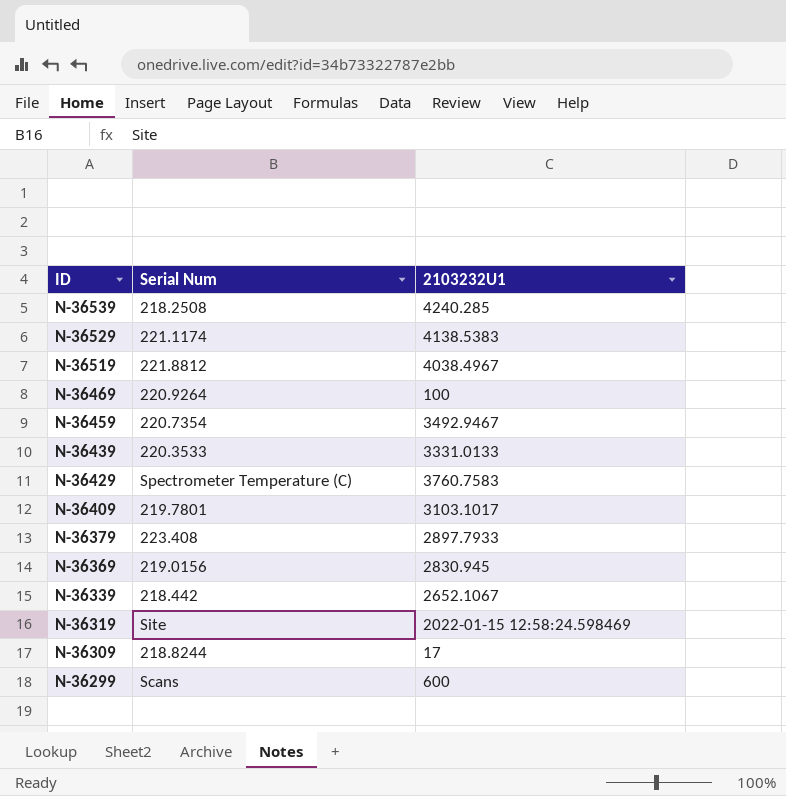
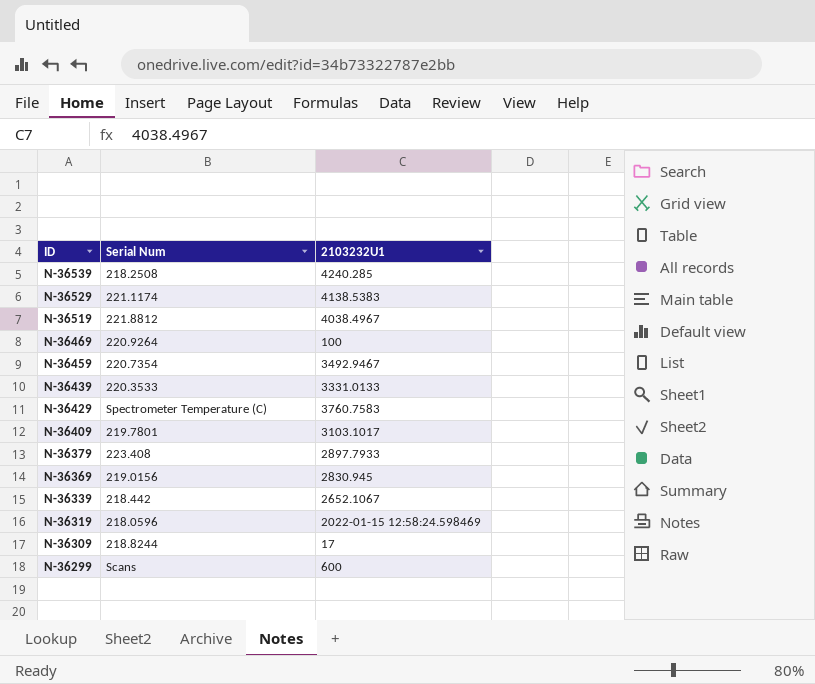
N-36319 | Serial Num: Site -> 218.0596

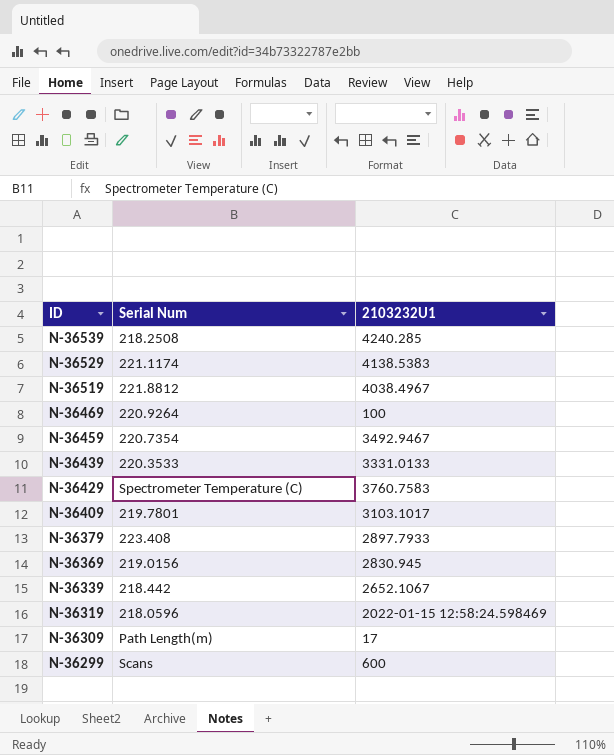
N-36309 | Serial Num: 218.8244 -> Path Length(m)

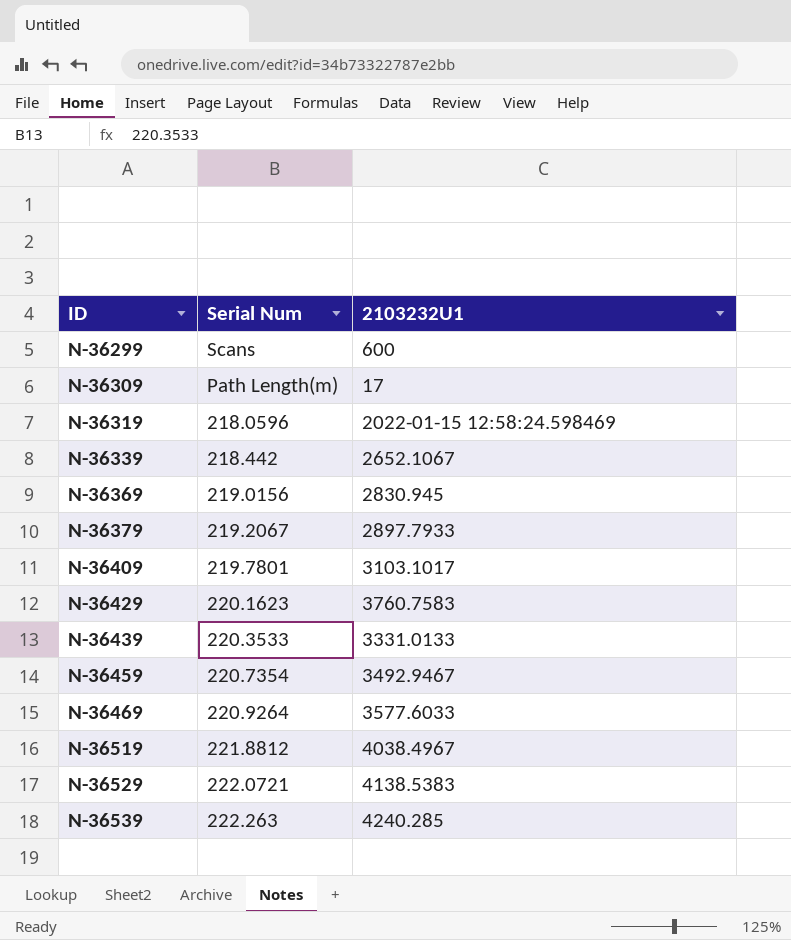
row order: ID descending -> ID ascending
N-36379 | Serial Num: 223.408 -> 219.2067
N-36429 | Serial Num: Spectrometer Temperature (C) -> 220.1623
N-36469 | 2103232U1: 100 -> 3577.6033
N-36529 | Serial Num: 221.1174 -> 222.0721
N-36539 | Serial Num: 218.2508 -> 222.263

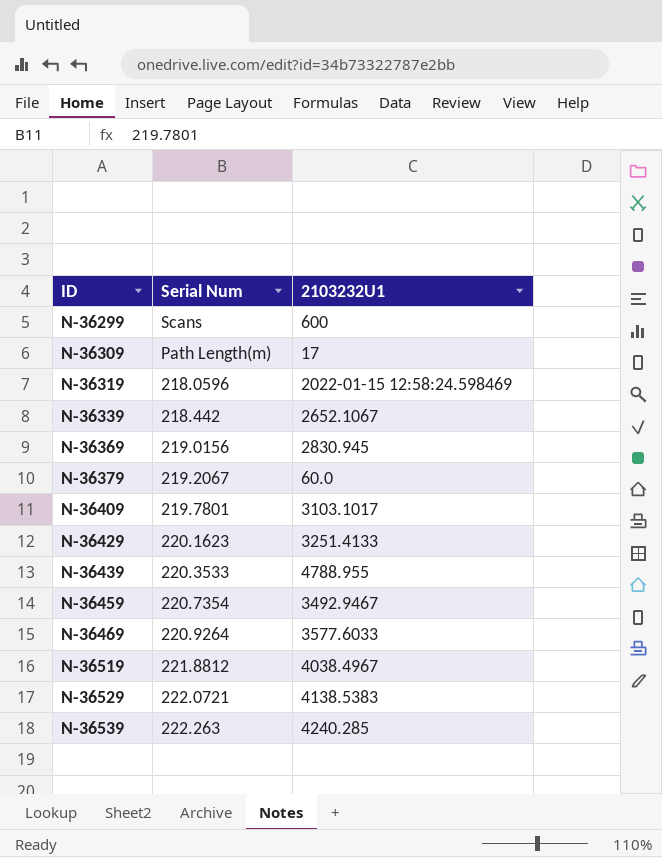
N-36379 | 2103232U1: 2897.7933 -> 60.0
N-36429 | 2103232U1: 3760.7583 -> 3251.4133
N-36439 | 2103232U1: 3331.0133 -> 4788.955

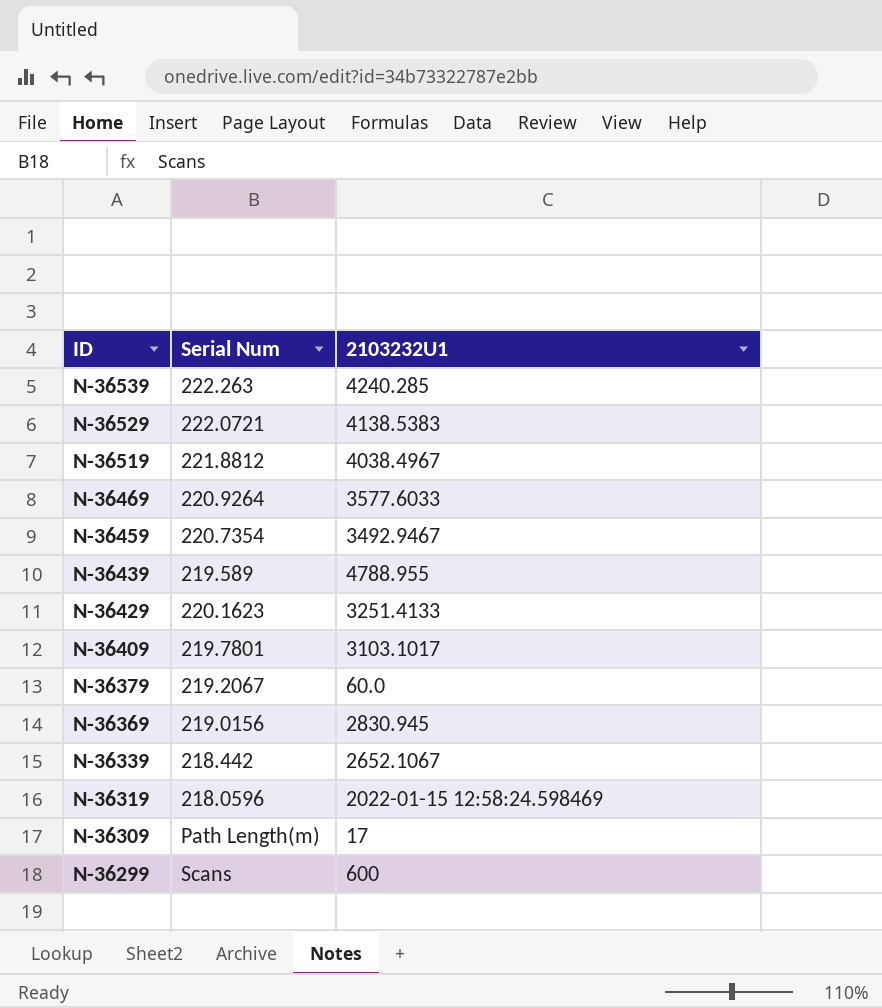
row order: ID ascending -> ID descending
N-36439 | Serial Num: 220.3533 -> 219.589

